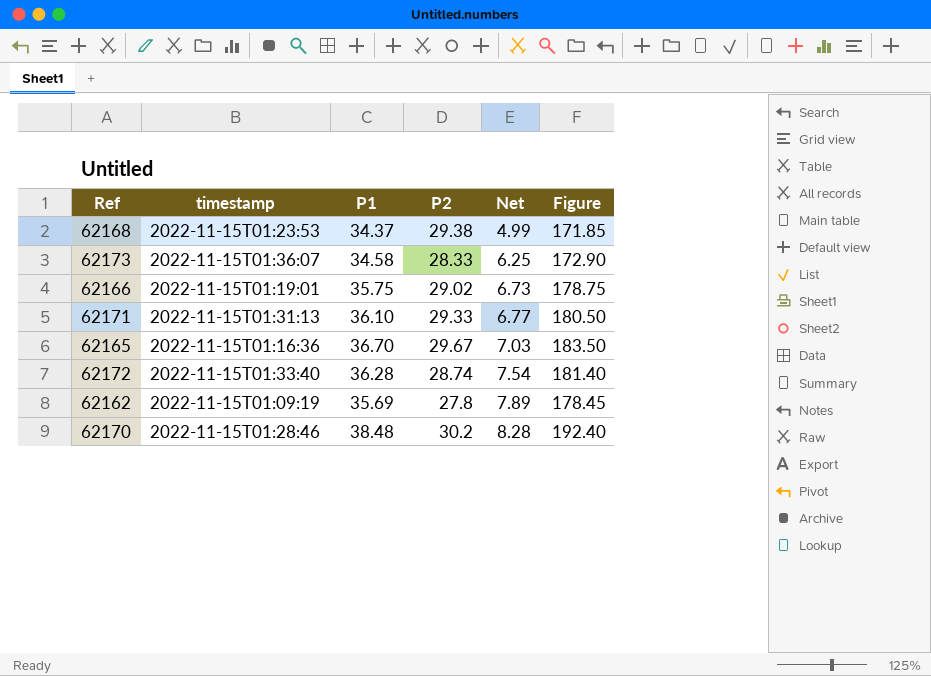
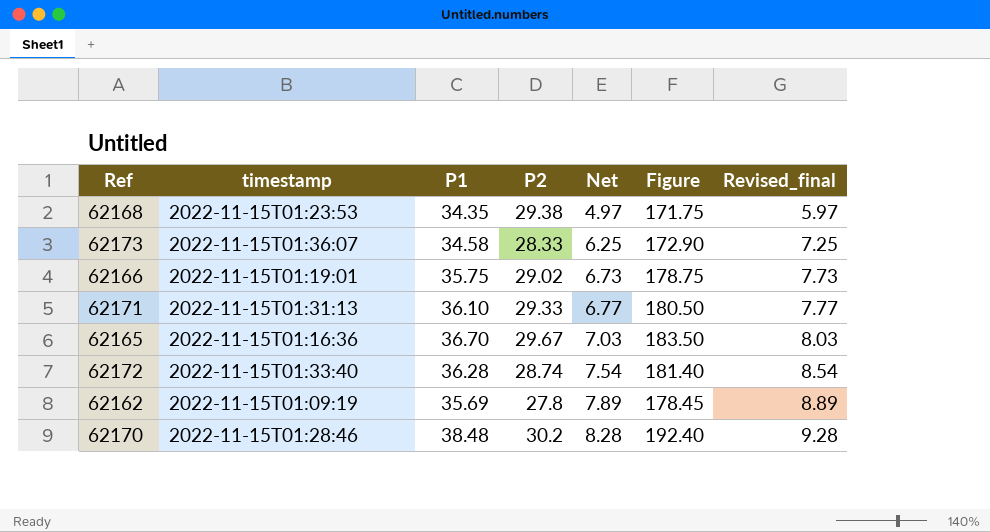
column Revised_final | formula: none -> [Net] + 1
62168 | P1: 34.37 -> 34.35
62168 | Net: 4.99 -> 4.97
62168 | Figure: 171.85 -> 171.75

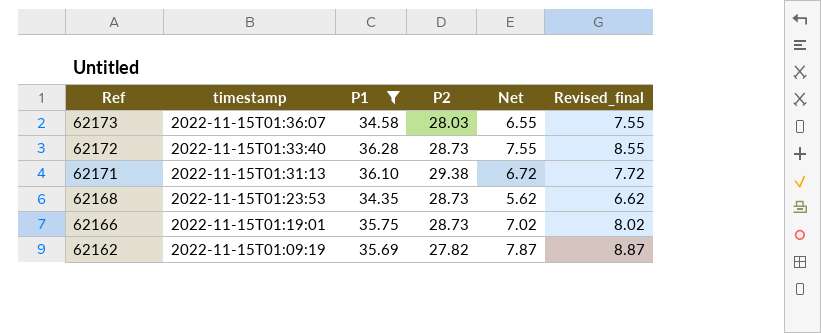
filter: none -> P1 <= 36.28
row order: Net ascending -> Ref descending
column Figure | formula: [P1] * 5 -> none
62173 | P2: 28.33 -> 28.03
62173 | Net: 6.25 -> 6.55
62173 | Revised_final: 7.25 -> 7.55
62172 | P2: 28.74 -> 28.73
62172 | Net: 7.54 -> 7.55
62172 | Revised_final: 8.54 -> 8.55
62171 | P2: 29.33 -> 29.38
62171 | Net: 6.77 -> 6.72
62171 | Revised_final: 7.77 -> 7.72
62168 | P2: 29.38 -> 28.73
62168 | Net: 4.97 -> 5.62
62168 | Revised_final: 5.97 -> 6.62
62166 | P2: 29.02 -> 28.73
62166 | Net: 6.73 -> 7.02
62166 | Revised_final: 7.73 -> 8.02
62162 | P2: 27.8 -> 27.82
62162 | Net: 7.89 -> 7.87
62162 | Revised_final: 8.89 -> 8.87

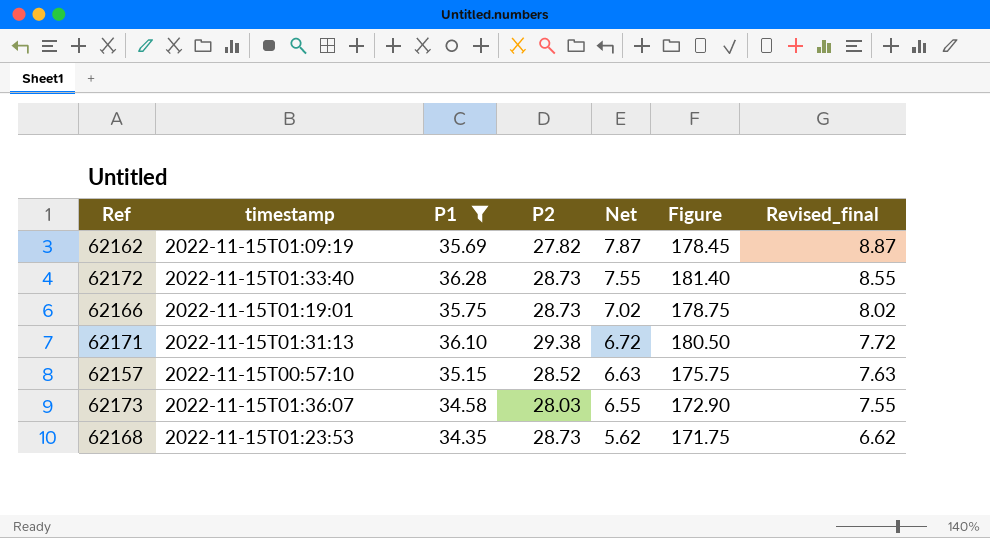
row order: Ref descending -> Net descending
column Figure | formula: none -> [P1] * 5
row 62157: none -> 2022-11-15T00:57:10 | 35.15 | 28.52 | 6.63 | 175.75 | 7.63

